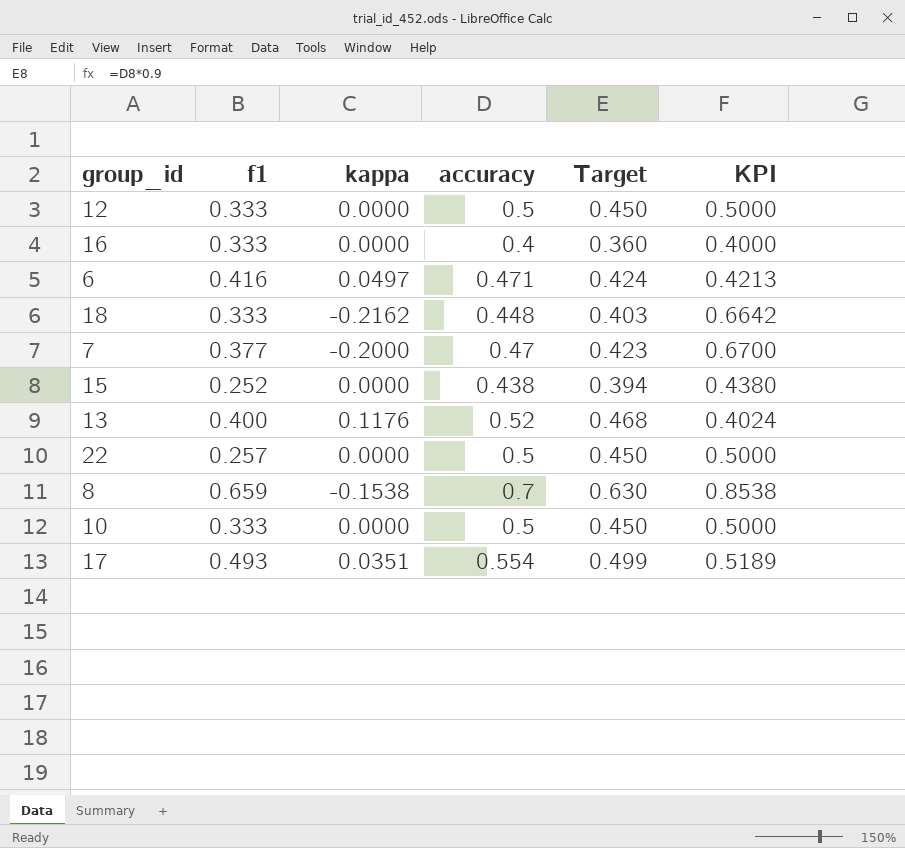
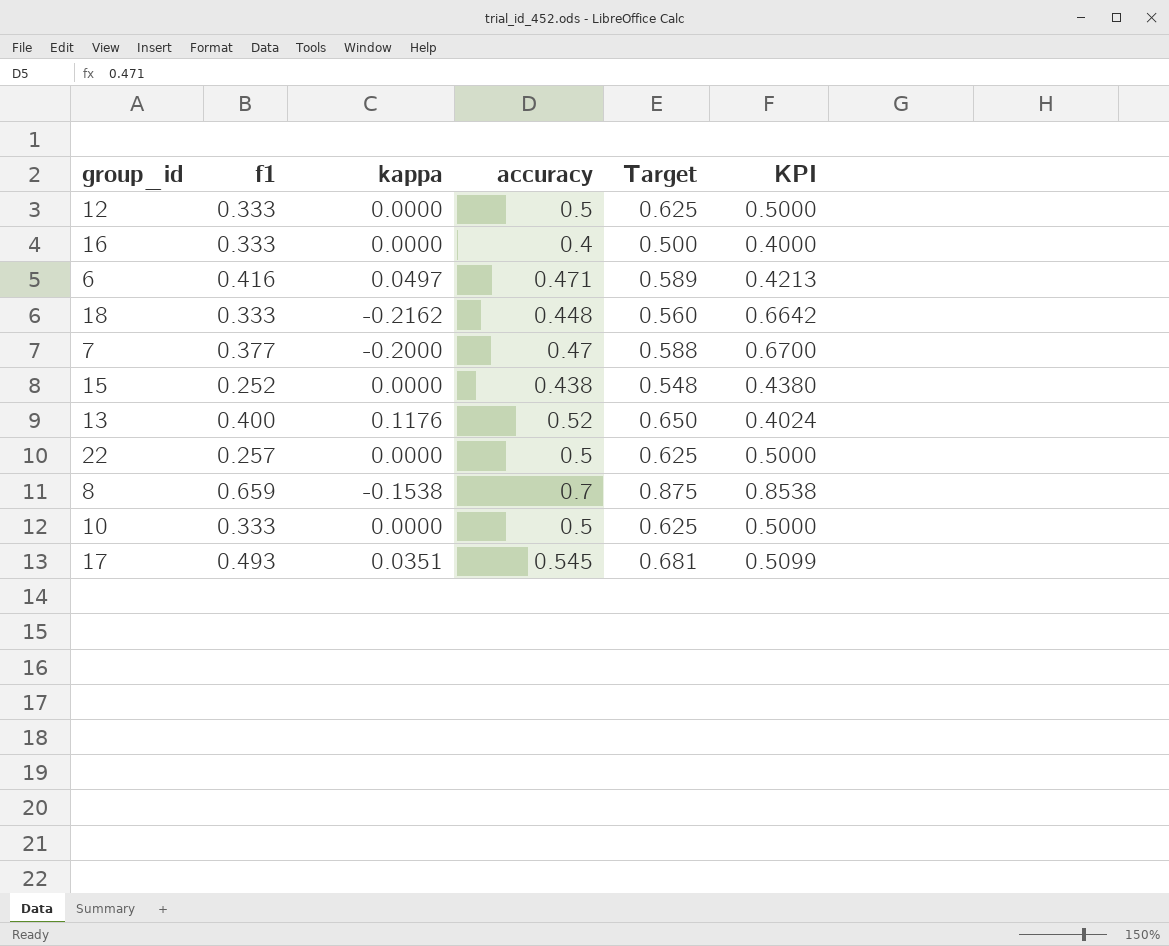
column Target | formula: [accuracy] * 0.9 -> [accuracy] * 1.25
17 | accuracy: 0.554 -> 0.545
17 | KPI: 0.5189 -> 0.5099

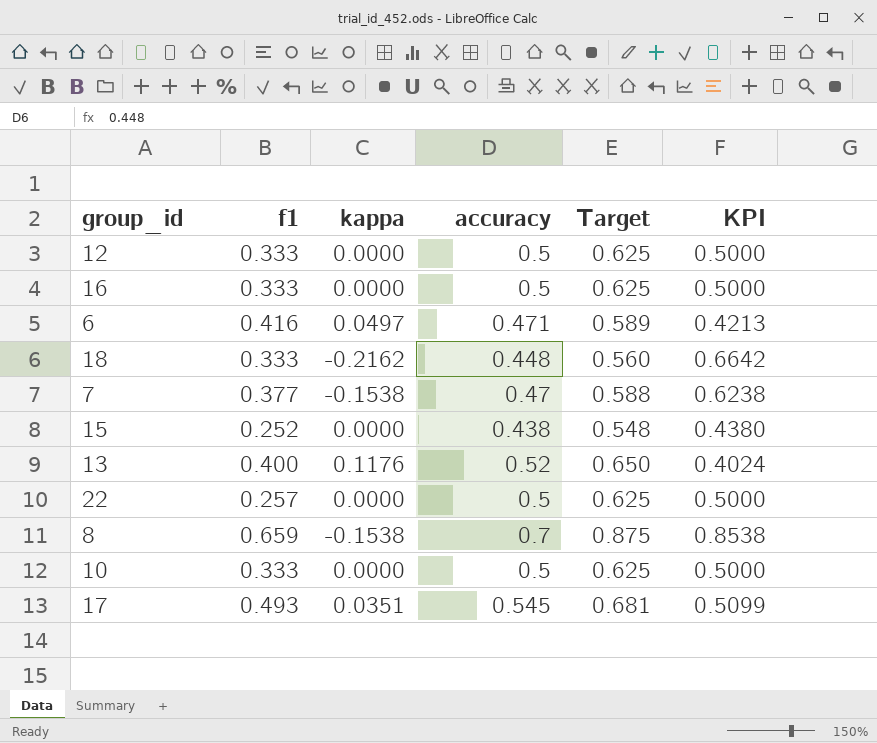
16 | accuracy: 0.4 -> 0.5
16 | Target: 0.500 -> 0.625
16 | KPI: 0.4000 -> 0.5000
7 | kappa: -0.2000 -> -0.1538
7 | KPI: 0.6700 -> 0.6238

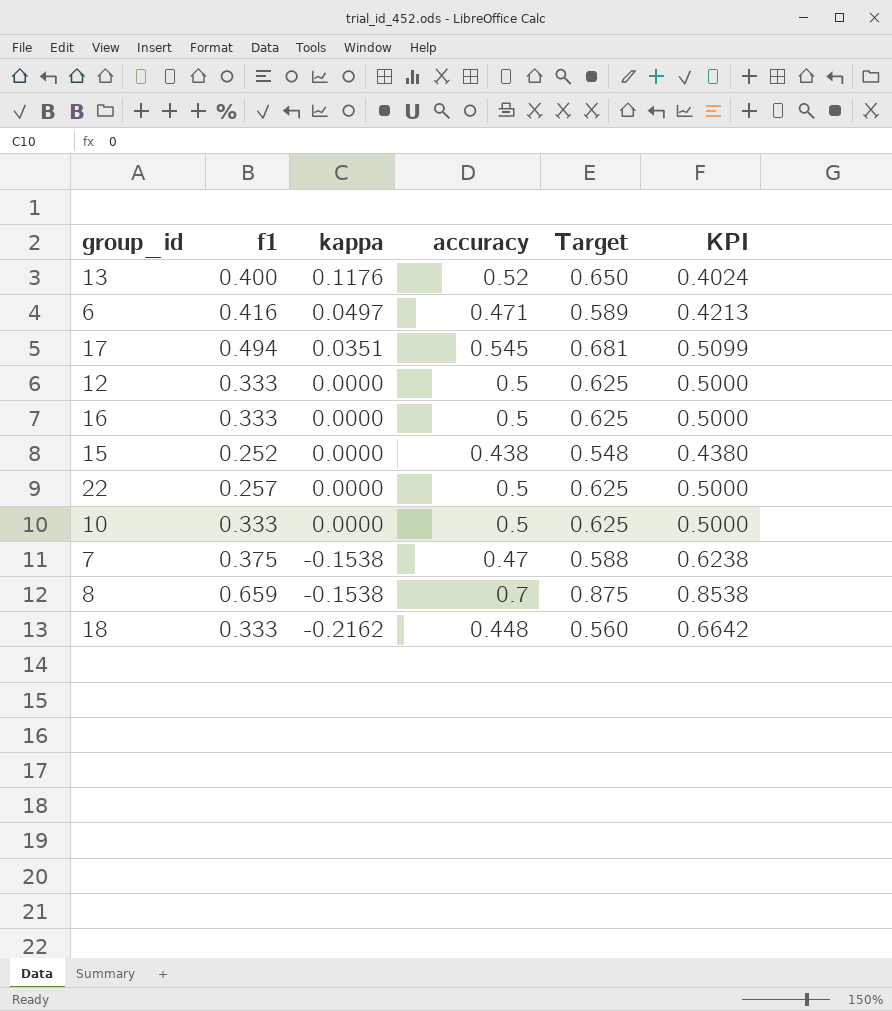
row order: none -> kappa descending
17 | f1: 0.493 -> 0.494
7 | f1: 0.377 -> 0.375

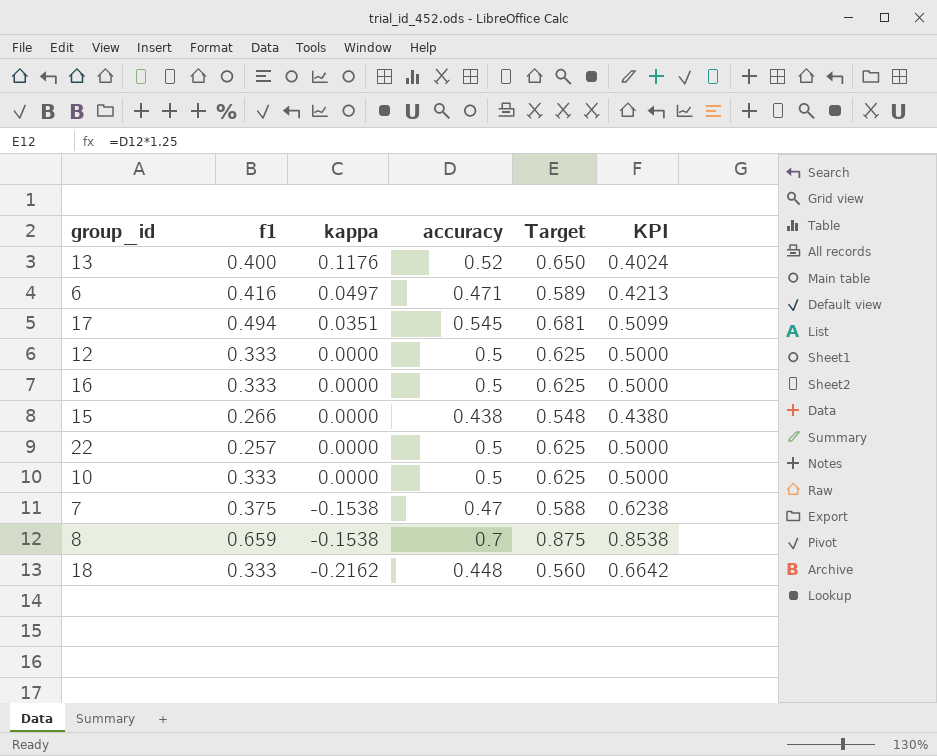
15 | f1: 0.252 -> 0.266

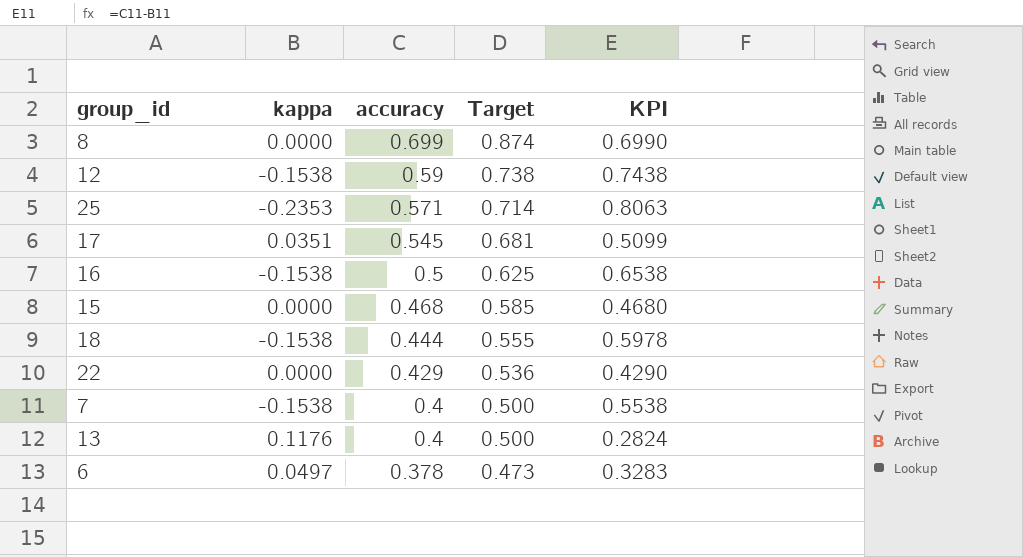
row order: kappa descending -> accuracy descending
column f1 | position: 2 -> none
row 10: 0.333 | 0.0000 | 0.5 | 0.625 | 0.5000 -> none
8 | kappa: -0.1538 -> 0.0000
8 | accuracy: 0.7 -> 0.699
8 | Target: 0.875 -> 0.874
8 | KPI: 0.8538 -> 0.6990
12 | kappa: 0.0000 -> -0.1538
12 | accuracy: 0.5 -> 0.59
12 | Target: 0.625 -> 0.738
12 | KPI: 0.5000 -> 0.7438
row 25: none -> -0.2353 | 0.571 | 0.714 | 0.8063
16 | kappa: 0.0000 -> -0.1538
16 | KPI: 0.5000 -> 0.6538
15 | accuracy: 0.438 -> 0.468
15 | Target: 0.548 -> 0.585
15 | KPI: 0.4380 -> 0.4680
18 | kappa: -0.2162 -> -0.1538
18 | accuracy: 0.448 -> 0.444
18 | Target: 0.560 -> 0.555
18 | KPI: 0.6642 -> 0.5978
22 | accuracy: 0.5 -> 0.429
22 | Target: 0.625 -> 0.536
22 | KPI: 0.5000 -> 0.4290
7 | accuracy: 0.47 -> 0.4
7 | Target: 0.588 -> 0.500
7 | KPI: 0.6238 -> 0.5538
13 | accuracy: 0.52 -> 0.4
13 | Target: 0.650 -> 0.500
13 | KPI: 0.4024 -> 0.2824
6 | accuracy: 0.471 -> 0.378
6 | Target: 0.589 -> 0.473
6 | KPI: 0.4213 -> 0.3283

